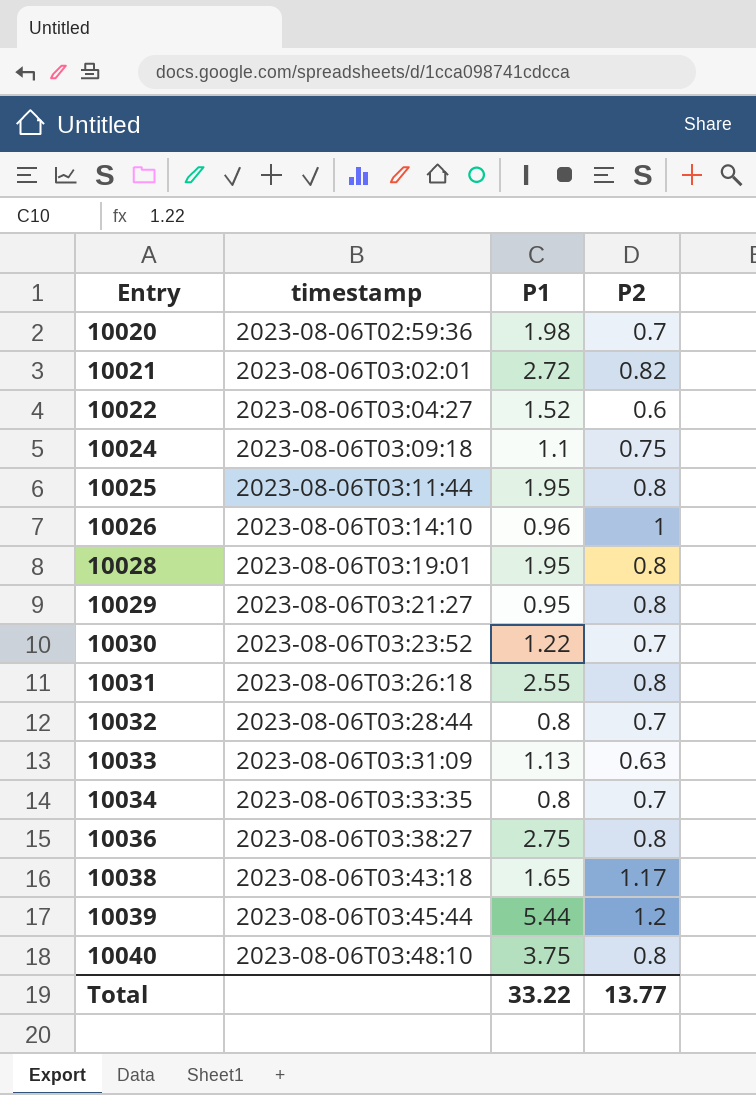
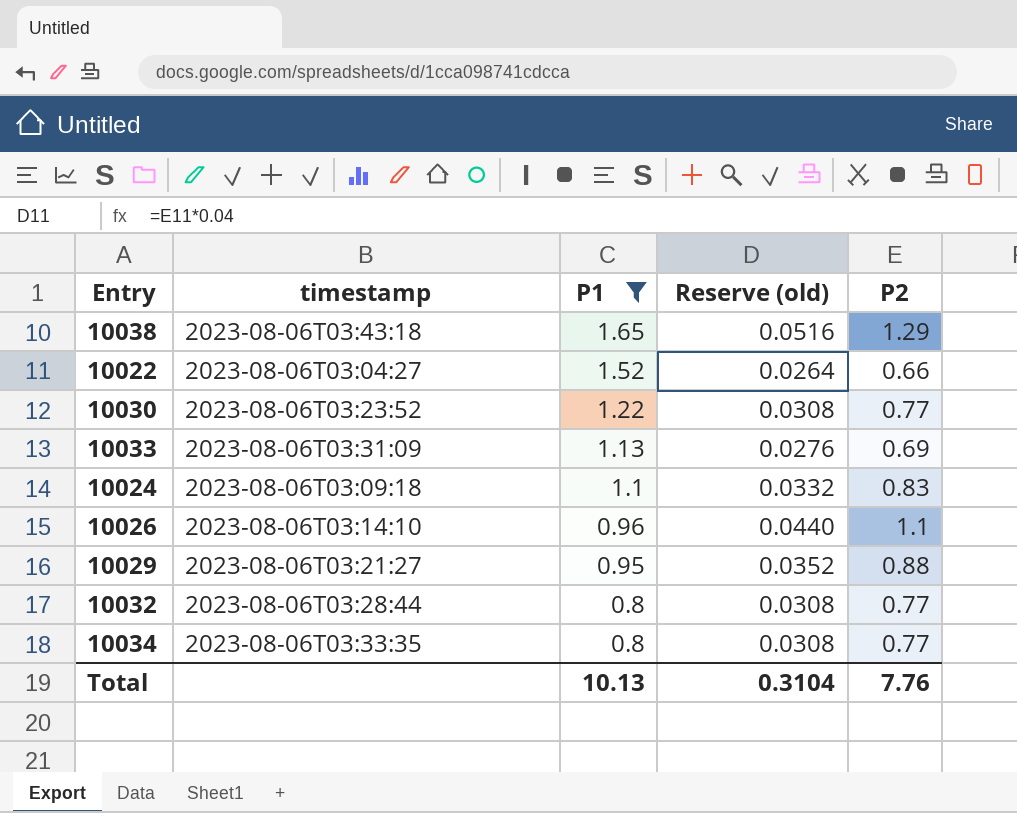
filter: none -> P1 <= 1.65
row order: Entry ascending -> P1 descending
column Reserve (old) | formula: none -> [P2] * 0.04
10038 | P2: 1.17 -> 1.29
10022 | P2: 0.6 -> 0.66
10030 | P2: 0.7 -> 0.77
10033 | P2: 0.63 -> 0.69
10024 | P2: 0.75 -> 0.83
10026 | P2: 1 -> 1.1
10029 | P2: 0.8 -> 0.88
10032 | P2: 0.7 -> 0.77
10034 | P2: 0.7 -> 0.77
Total | P1: 33.22 -> 10.13
Total | P2: 13.77 -> 7.76

